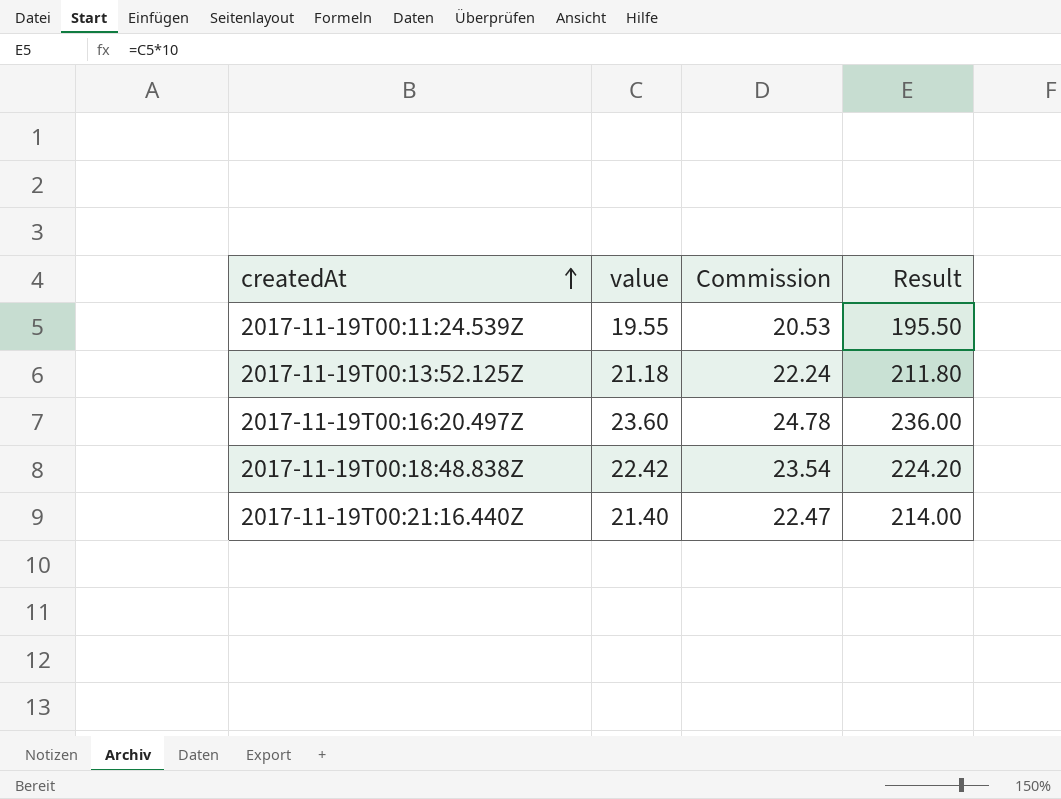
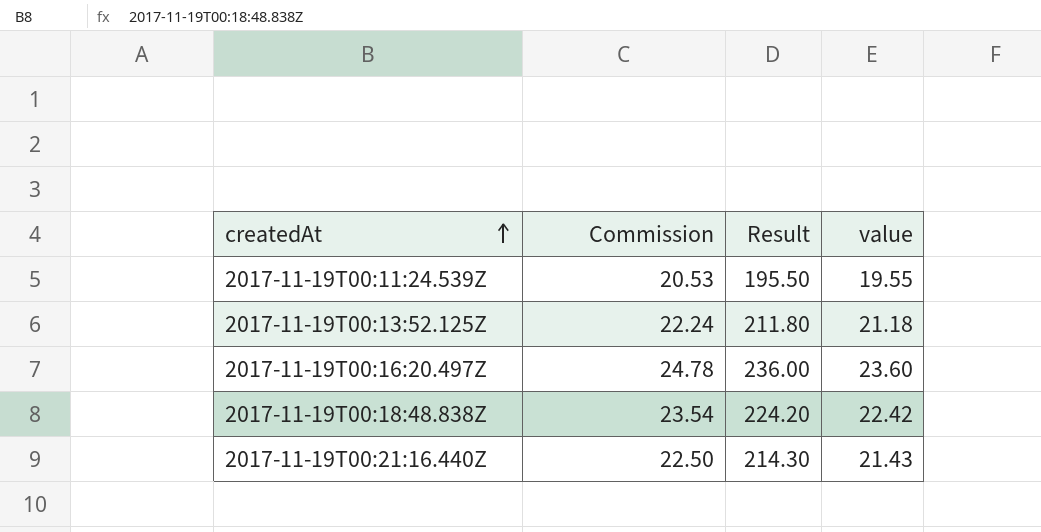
column value | position: 2 -> 4
2017-11-19T00:21:16.440Z | Commission: 22.47 -> 22.50
2017-11-19T00:21:16.440Z | Result: 214.00 -> 214.30
2017-11-19T00:21:16.440Z | value: 21.40 -> 21.43

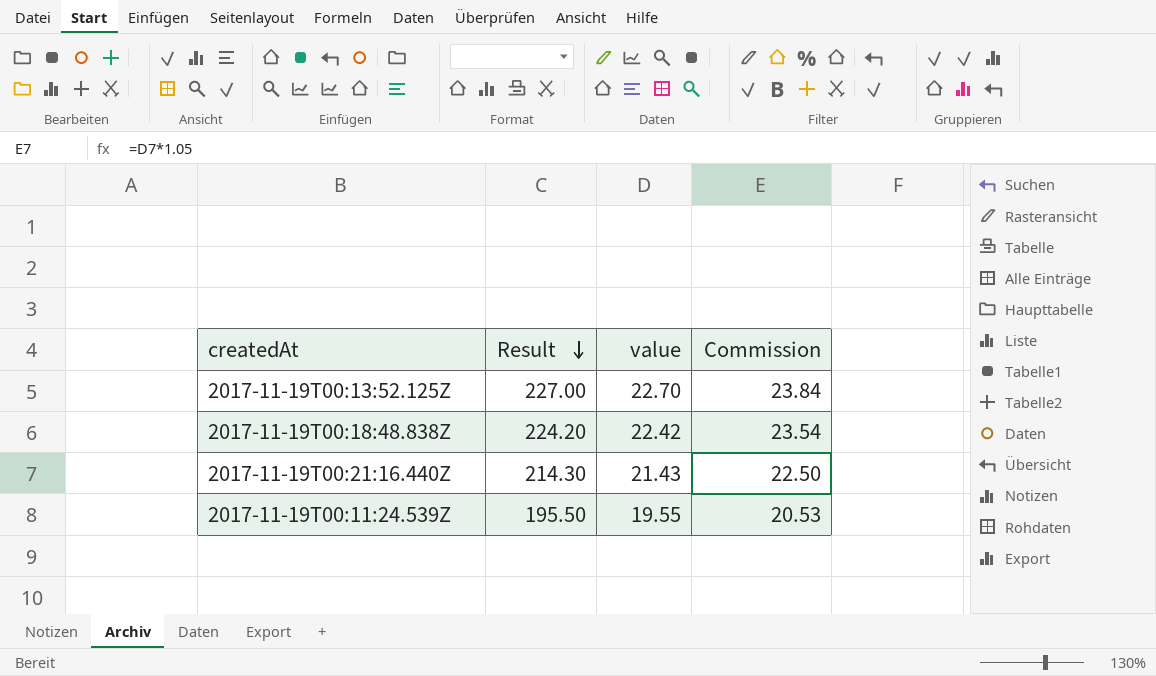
row order: createdAt ascending -> Result descending
column Commission | position: 2 -> 4
row 2017-11-19T00:16:20.497Z: 24.78 | 236.00 | 23.60 -> none
2017-11-19T00:13:52.125Z | Result: 211.80 -> 227.00
2017-11-19T00:13:52.125Z | value: 21.18 -> 22.70
2017-11-19T00:13:52.125Z | Commission: 22.24 -> 23.84

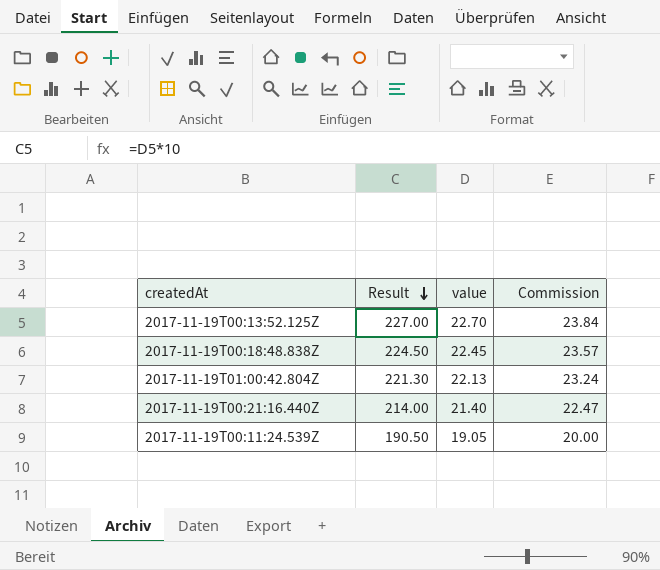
2017-11-19T00:18:48.838Z | Result: 224.20 -> 224.50
2017-11-19T00:18:48.838Z | value: 22.42 -> 22.45
2017-11-19T00:18:48.838Z | Commission: 23.54 -> 23.57
row 2017-11-19T01:00:42.804Z: none -> 221.30 | 22.13 | 23.24
2017-11-19T00:21:16.440Z | Result: 214.30 -> 214.00
2017-11-19T00:21:16.440Z | value: 21.43 -> 21.40
2017-11-19T00:21:16.440Z | Commission: 22.50 -> 22.47
2017-11-19T00:11:24.539Z | Result: 195.50 -> 190.50
2017-11-19T00:11:24.539Z | value: 19.55 -> 19.05
2017-11-19T00:11:24.539Z | Commission: 20.53 -> 20.00

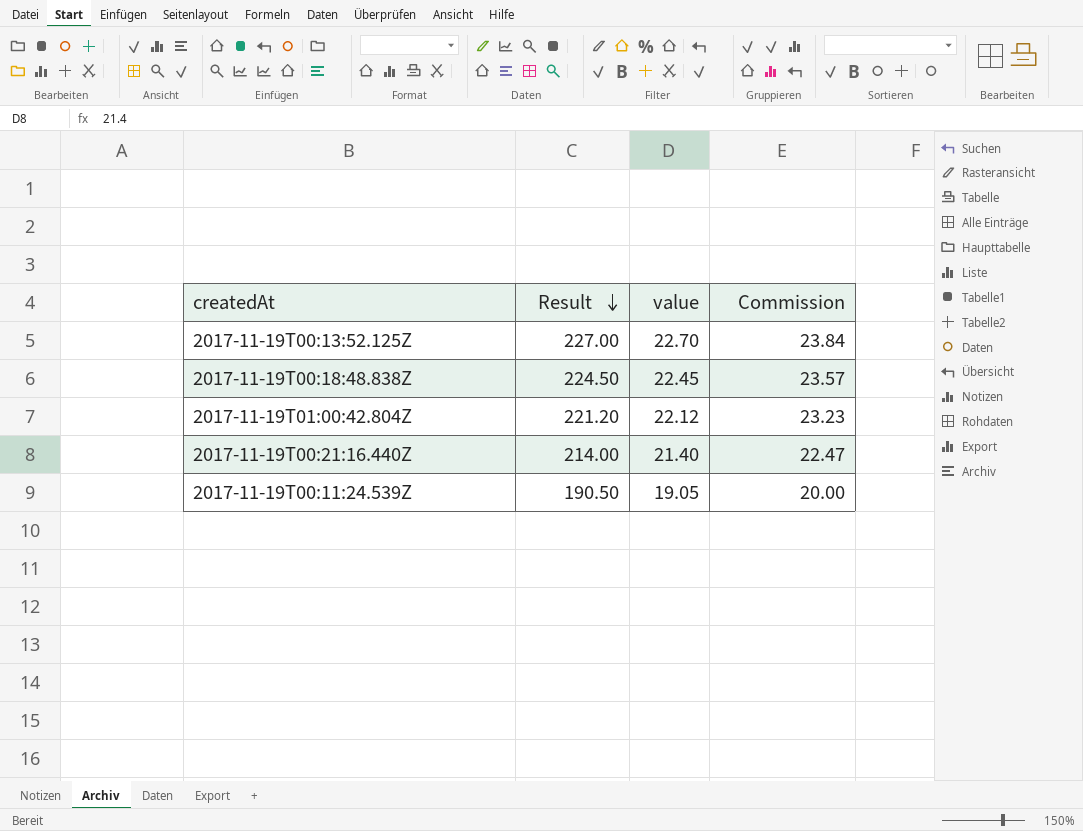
2017-11-19T01:00:42.804Z | Result: 221.30 -> 221.20
2017-11-19T01:00:42.804Z | value: 22.13 -> 22.12
2017-11-19T01:00:42.804Z | Commission: 23.24 -> 23.23

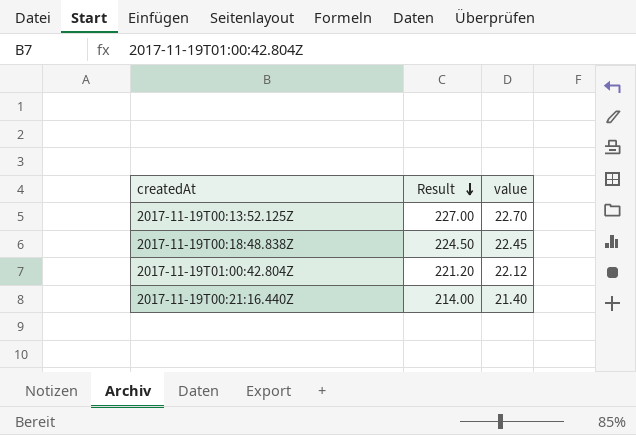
column Commission | formula: [value] * 1.05 -> none
row 2017-11-19T00:11:24.539Z: 190.50 | 19.05 | 20.00 -> none

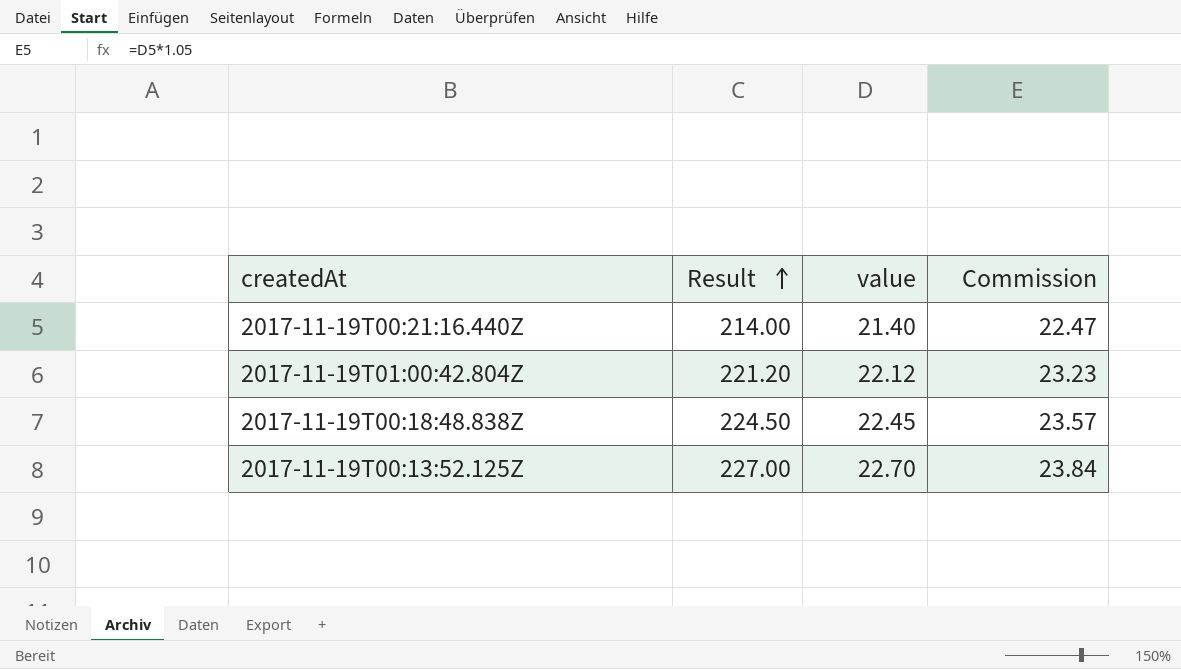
row order: Result descending -> Result ascending
column Commission | formula: none -> [value] * 1.05

